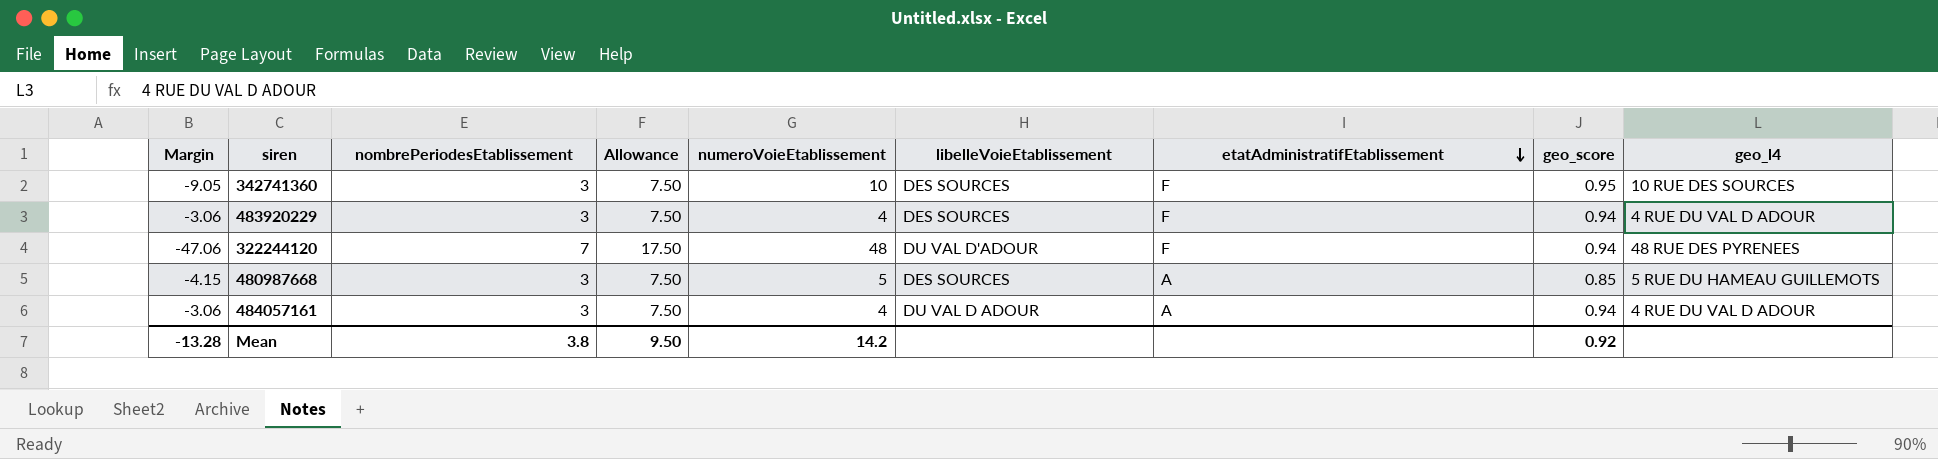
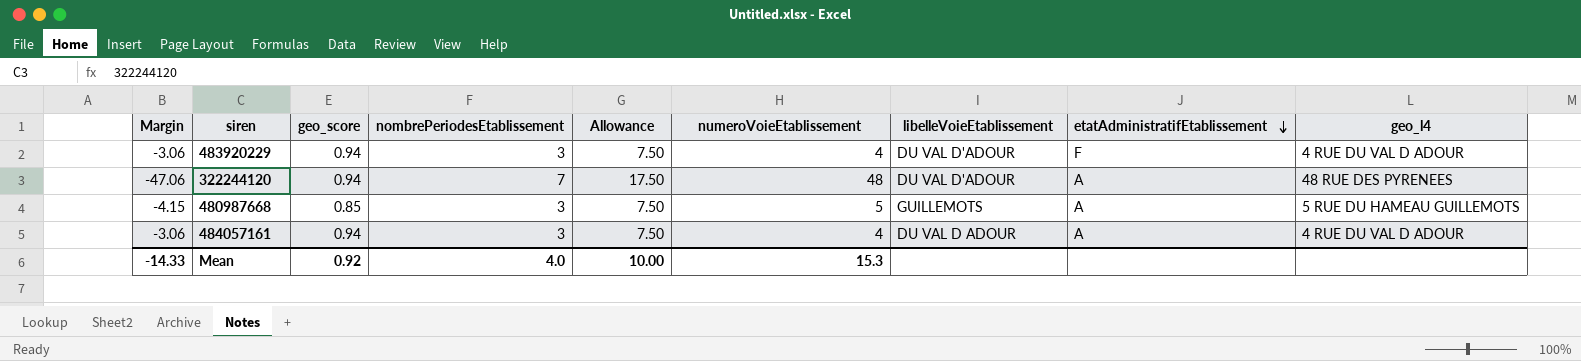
column geo_score | position: 8 -> 3
row 342741360: -9.05 | 3 | 7.50 | 10 | DES SOURCES | F | 0.95 | 10 RUE DES SOURCES -> none
483920229 | libelleVoieEtablissement: DES SOURCES -> DU VAL D'ADOUR
322244120 | etatAdministratifEtablissement: F -> A
480987668 | libelleVoieEtablissement: DES SOURCES -> GUILLEMOTS
Mean | Margin: -13.28 -> -14.33
Mean | nombrePeriodesEtablissement: 3.8 -> 4.0
Mean | Allowance: 9.50 -> 10.00
Mean | numeroVoieEtablissement: 14.2 -> 15.3

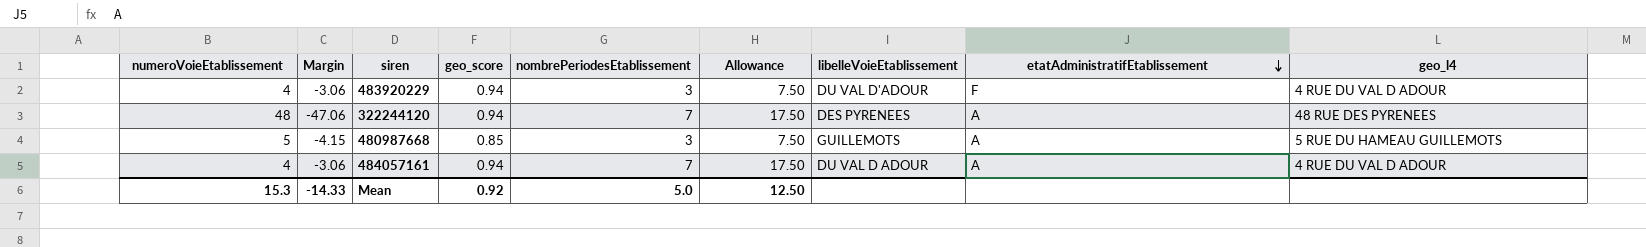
column numeroVoieEtablissement | position: 6 -> 1
322244120 | libelleVoieEtablissement: DU VAL D'ADOUR -> DES PYRENEES
484057161 | nombrePeriodesEtablissement: 3 -> 7
484057161 | Allowance: 7.50 -> 17.50
Mean | nombrePeriodesEtablissement: 4.0 -> 5.0
Mean | Allowance: 10.00 -> 12.50

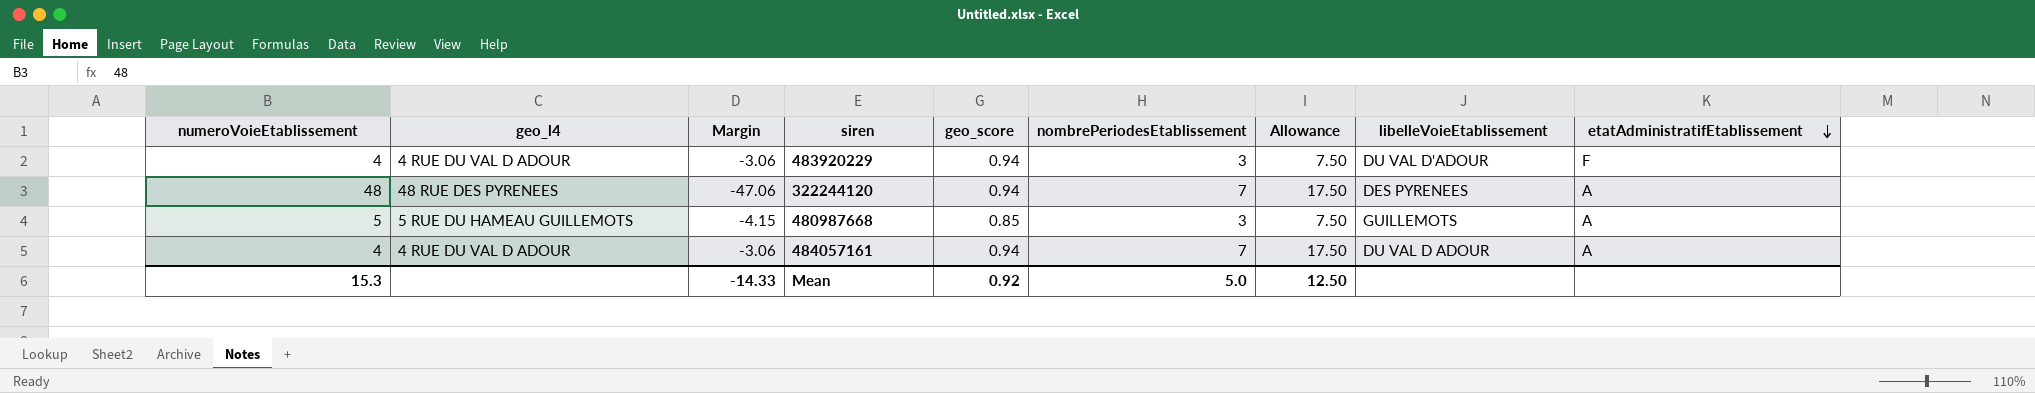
column geo_l4 | position: 9 -> 2

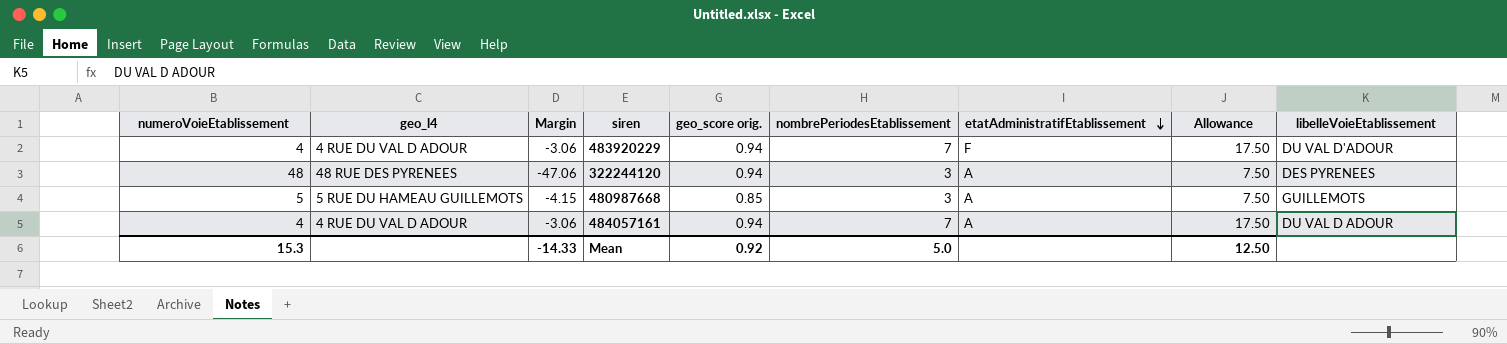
column name: geo_score -> geo_score orig.
column etatAdministratifEtablissement | position: 9 -> 7
483920229 | nombrePeriodesEtablissement: 3 -> 7
483920229 | Allowance: 7.50 -> 17.50
322244120 | nombrePeriodesEtablissement: 7 -> 3
322244120 | Allowance: 17.50 -> 7.50

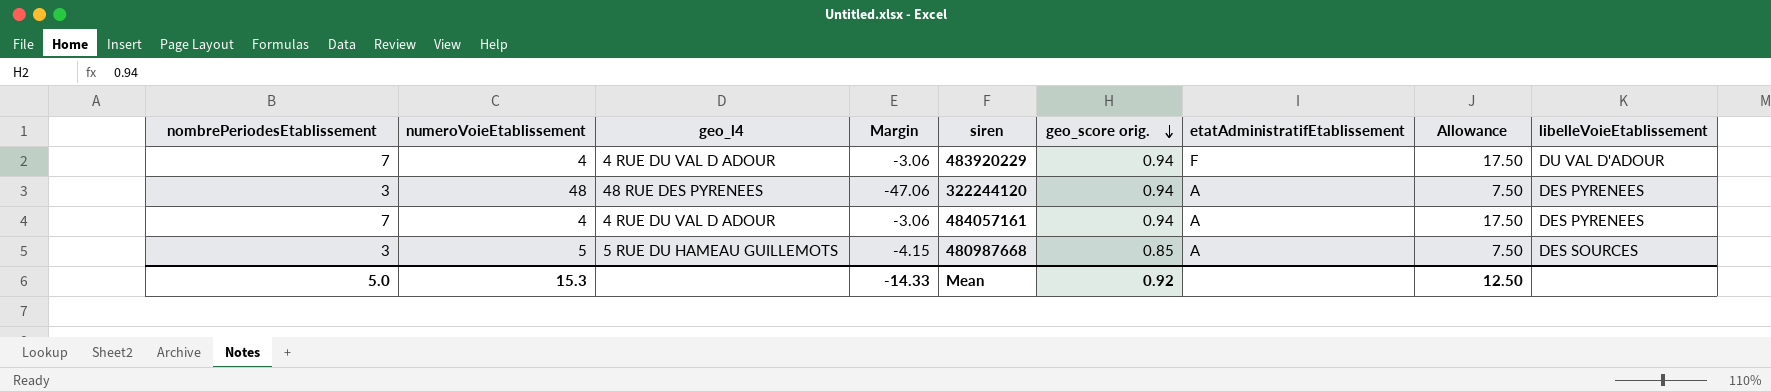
row order: etatAdministratifEtablissement descending -> geo_score orig. descending
column nombrePeriodesEtablissement | position: 6 -> 1
484057161 | libelleVoieEtablissement: DU VAL D ADOUR -> DES PYRENEES
480987668 | libelleVoieEtablissement: GUILLEMOTS -> DES SOURCES

